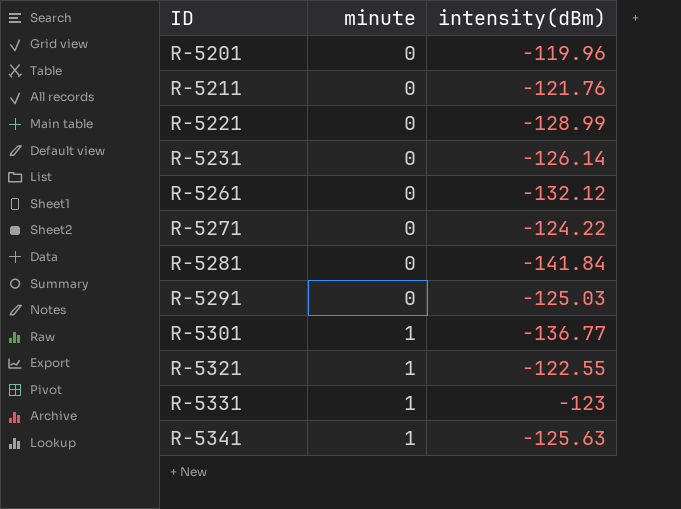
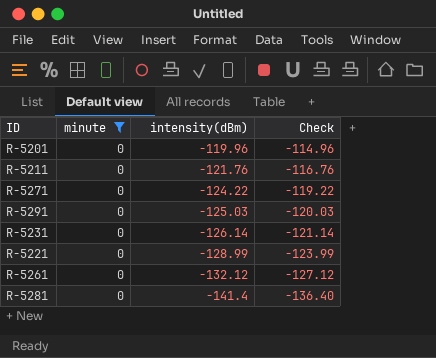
filter: none -> minute = 0
row order: ID ascending -> intensity(dBm) descending
column Check | formula: none -> [intensity(dBm)] + 5
R-5281 | intensity(dBm): -141.84 -> -141.4

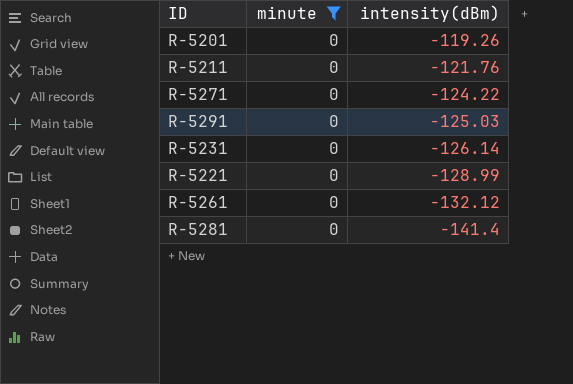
column Check | formula: [intensity(dBm)] + 5 -> none
R-5201 | intensity(dBm): -119.96 -> -119.26

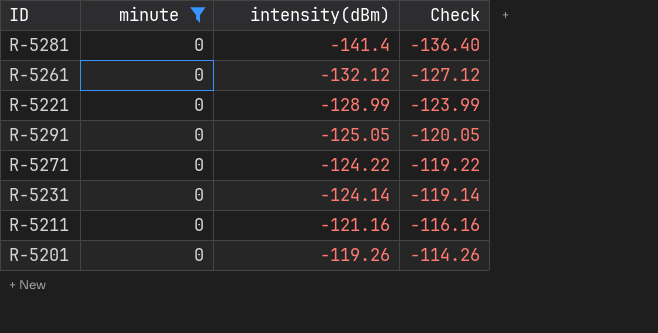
row order: intensity(dBm) descending -> intensity(dBm) ascending
column Check | formula: none -> [intensity(dBm)] + 5
R-5291 | intensity(dBm): -125.03 -> -125.05
R-5231 | intensity(dBm): -126.14 -> -124.14
R-5211 | intensity(dBm): -121.76 -> -121.16

